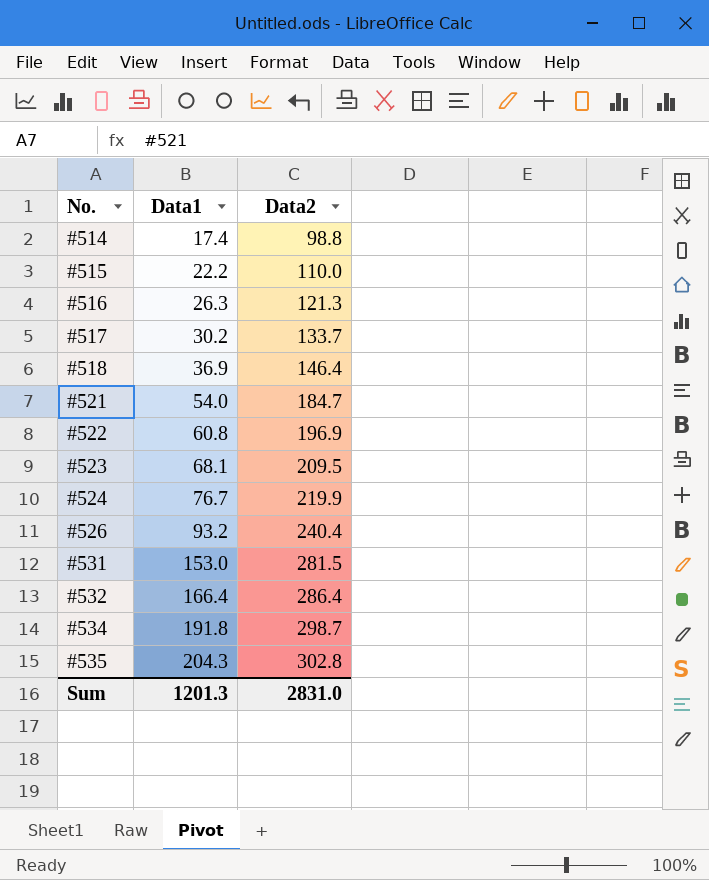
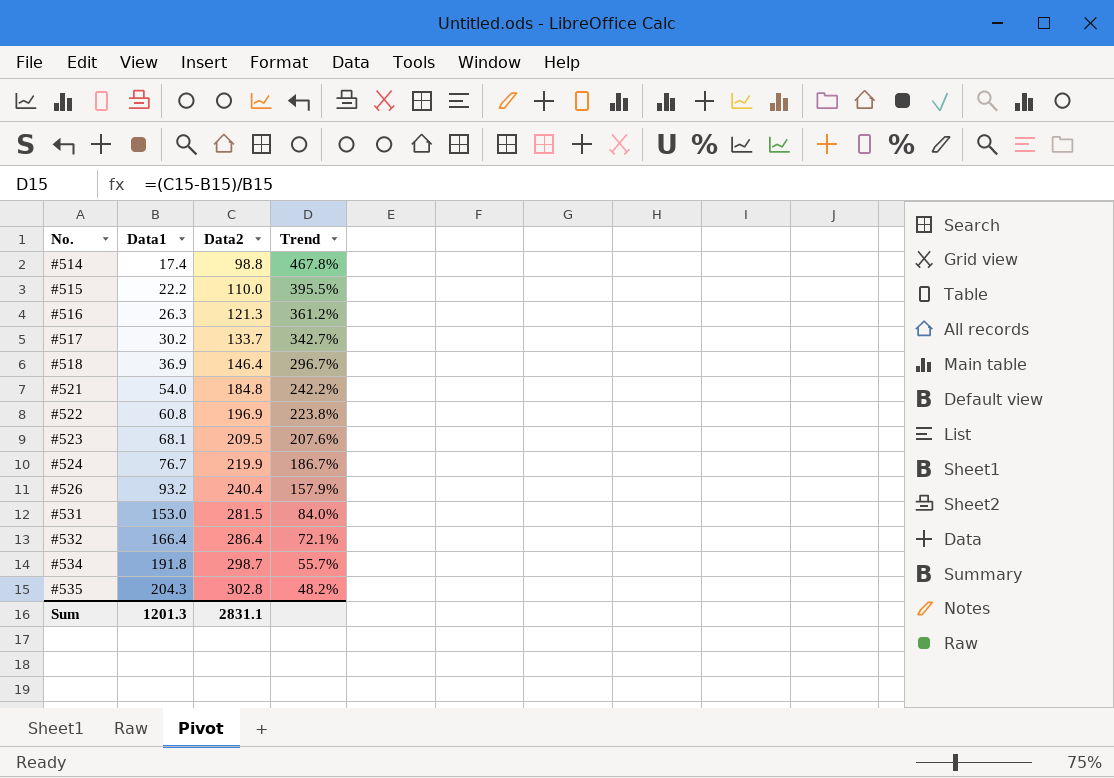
column Trend | formula: none -> ([Data2] - [Data1]) / [Data1]
#521 | Data2: 184.7 -> 184.8
Sum | Data2: 2831.0 -> 2831.1

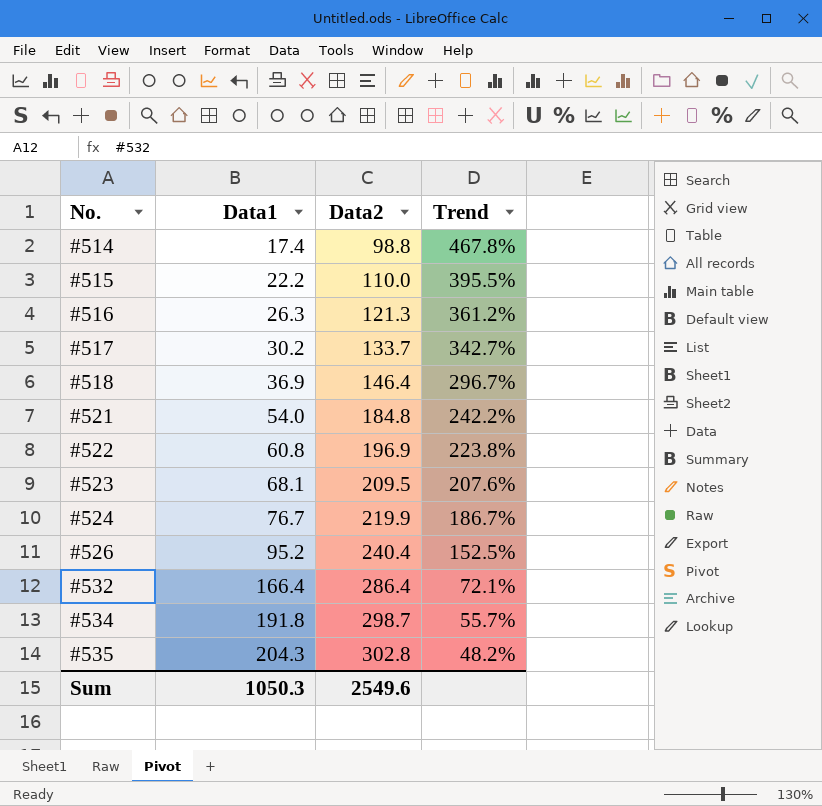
row #531: 153.0 | 281.5 | 84.0% -> none
#526 | Data1: 93.2 -> 95.2
#526 | Trend: 157.9% -> 152.5%
Sum | Data1: 1201.3 -> 1050.3
Sum | Data2: 2831.1 -> 2549.6

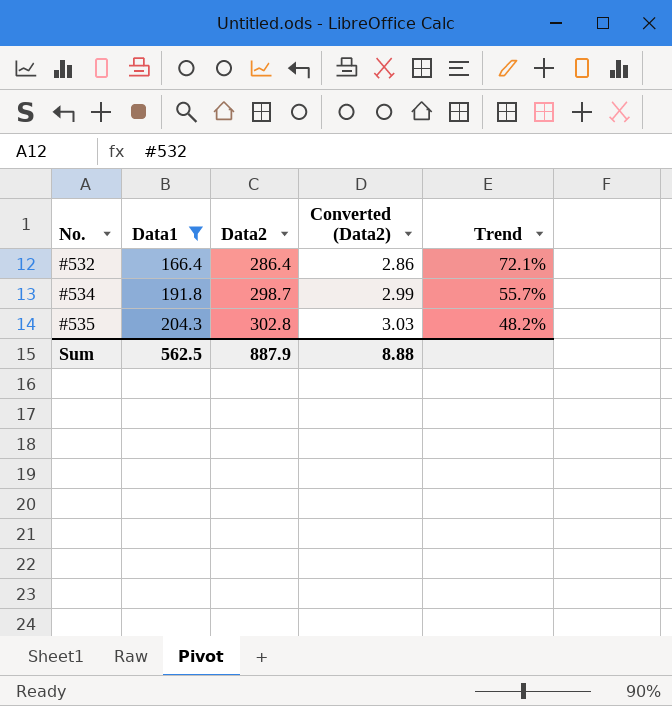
filter: none -> Data1 >= 166.4
column Converted (Data2) | formula: none -> [Data2] * 0.01
Sum | Data1: 1050.3 -> 562.5
Sum | Data2: 2549.6 -> 887.9

